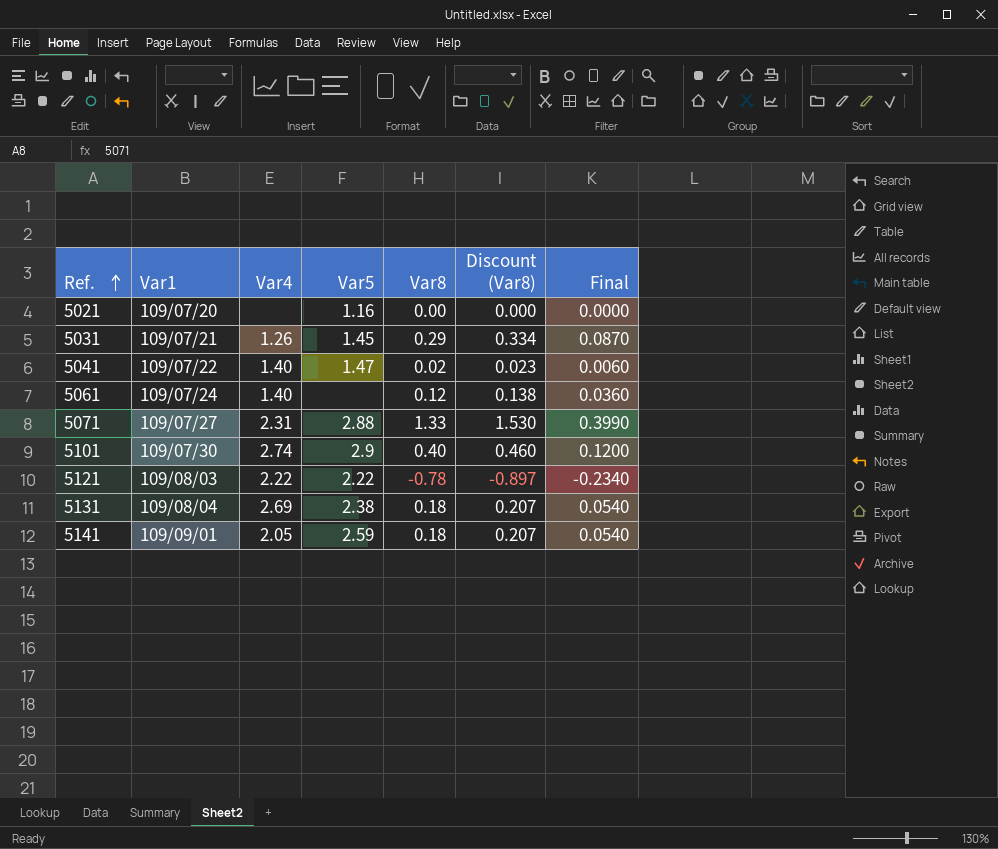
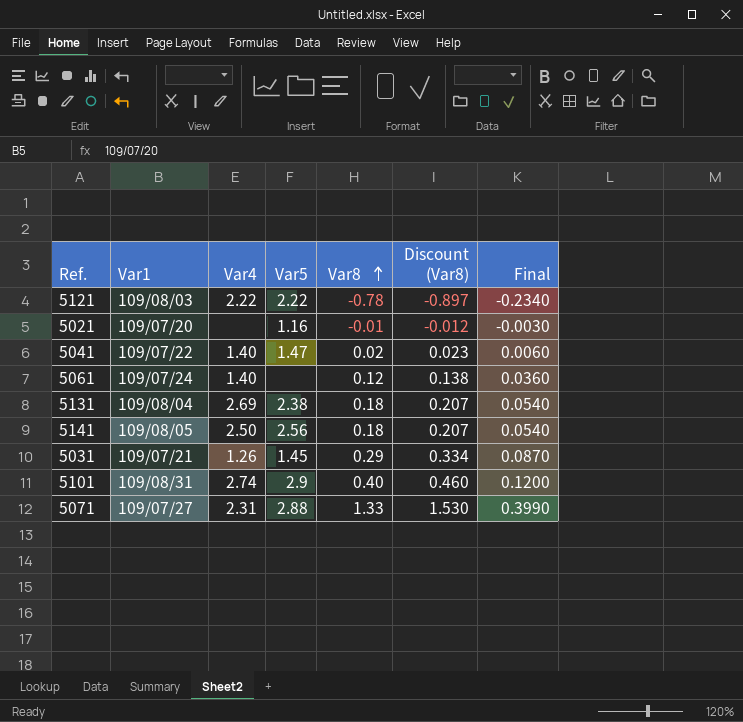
row order: Ref. ascending -> Var8 ascending
5021 | Var8: 0.00 -> -0.01
5021 | Discount (Var8): 0.000 -> -0.012
5021 | Final: 0.0000 -> -0.0030
5141 | Var1: 109/09/01 -> 109/08/05
5141 | Var4: 2.05 -> 2.50
5141 | Var5: 2.59 -> 2.56
5101 | Var1: 109/07/30 -> 109/08/31

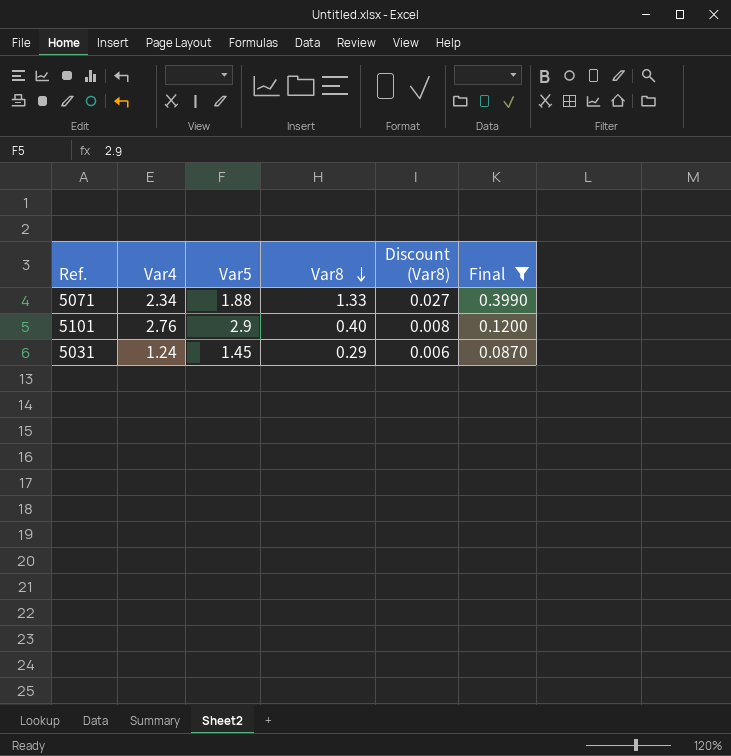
filter: none -> Final >= 0.0870
row order: Var8 ascending -> Var8 descending
column Var1 | position: 2 -> none
column Discount (Var8) | formula: [Var8] * 1.15 -> [Var8] * 0.02
5071 | Var4: 2.31 -> 2.34
5071 | Var5: 2.88 -> 1.88
5101 | Var4: 2.74 -> 2.76
5031 | Var4: 1.26 -> 1.24

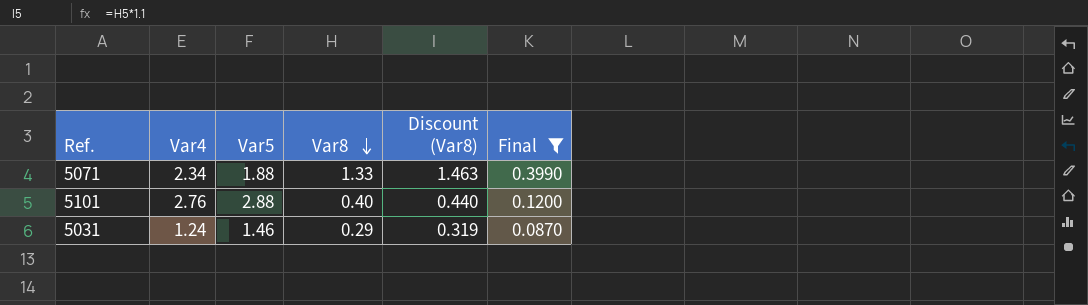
column Discount (Var8) | formula: [Var8] * 0.02 -> [Var8] * 1.1
5101 | Var5: 2.9 -> 2.88
5031 | Var5: 1.45 -> 1.46

